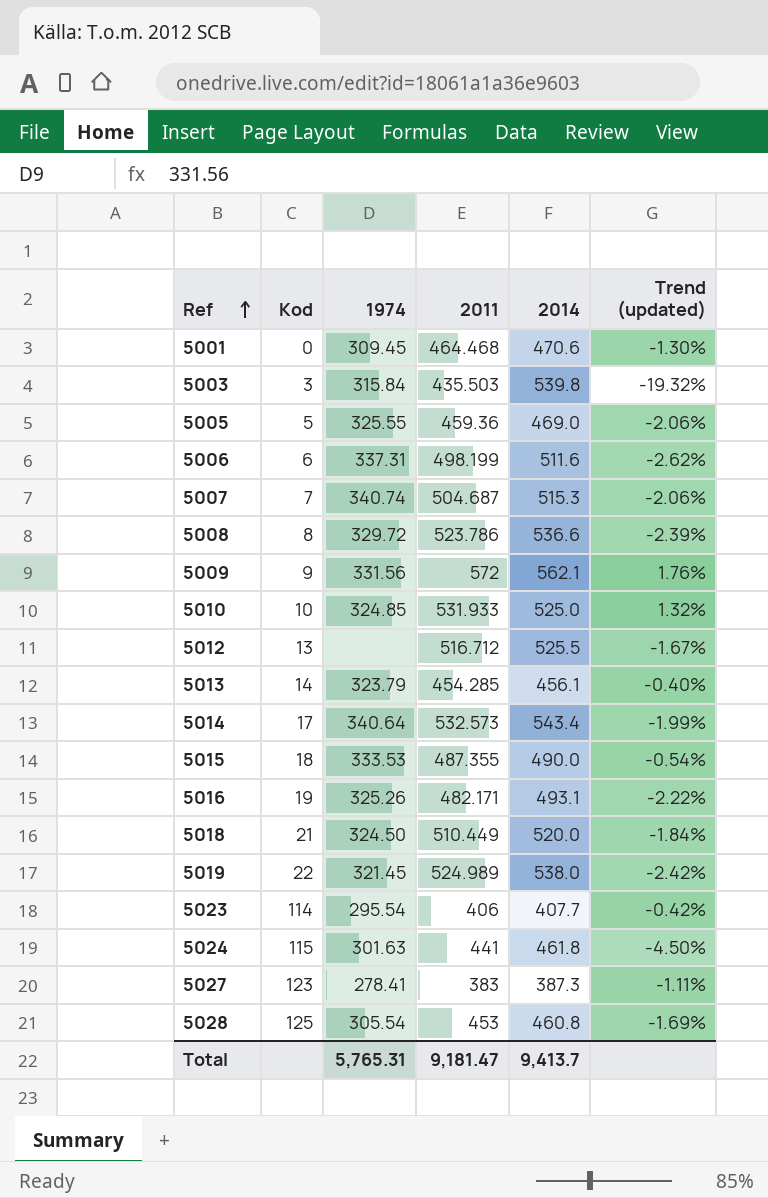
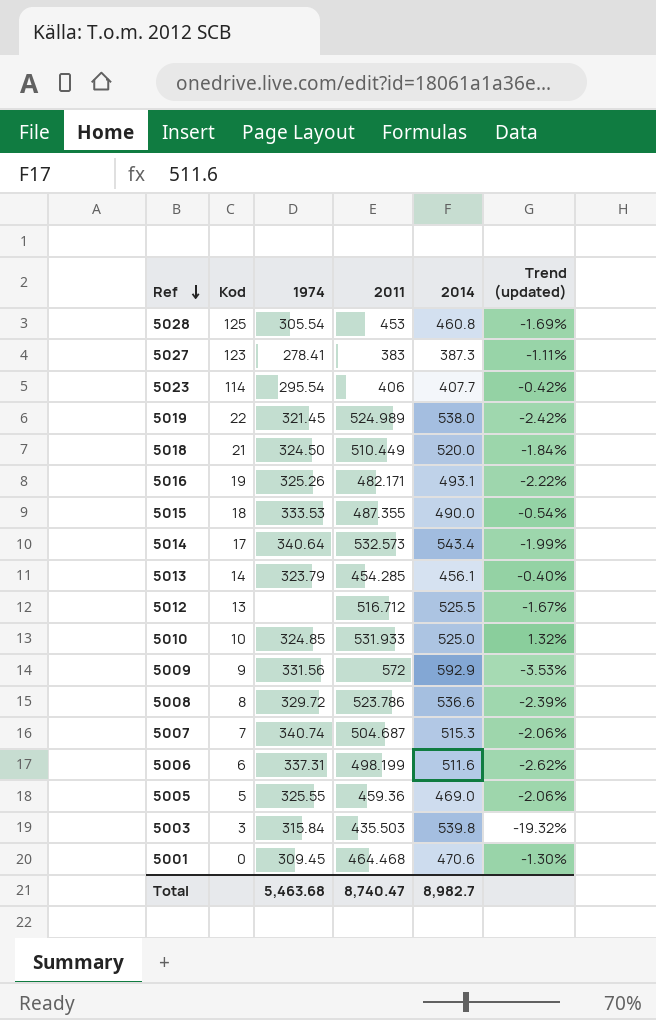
row order: Ref ascending -> Ref descending
row 5024: 115 | 301.63 | 441 | 461.8 | -4.50% -> none
5009 | 2014: 562.1 -> 592.9
5009 | Trend (updated): 1.76% -> -3.53%
Total | 1974: 5,765.31 -> 5,463.68
Total | 2011: 9,181.47 -> 8,740.47
Total | 2014: 9,413.7 -> 8,982.7

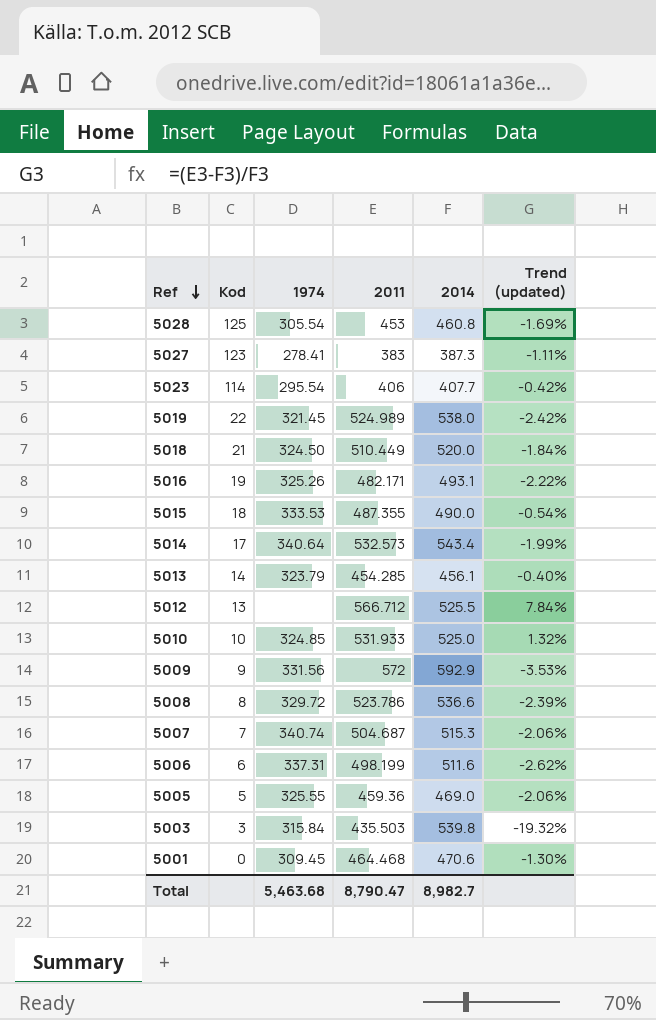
5012 | 2011: 516.712 -> 566.712
5012 | Trend (updated): -1.67% -> 7.84%
Total | 2011: 8,740.47 -> 8,790.47

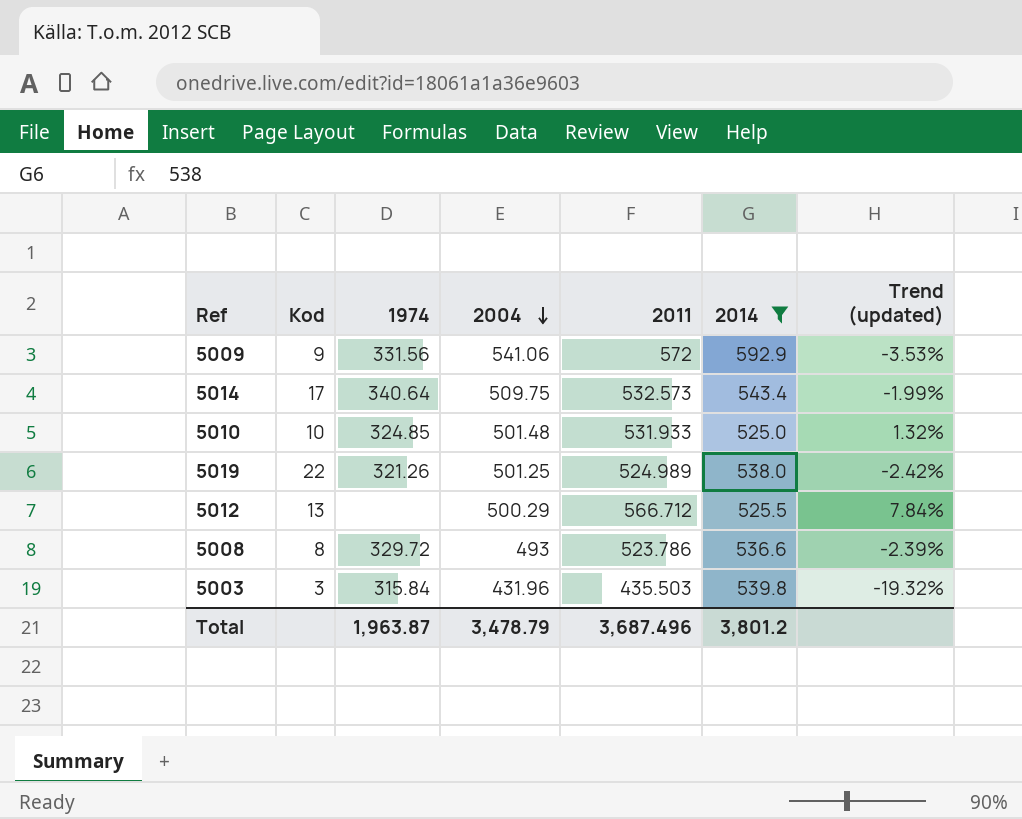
filter: none -> 2014 >= 525.0
row order: Ref descending -> 2004 descending
column 2004 | position: none -> 4
5019 | 1974: 321.45 -> 321.26
Total | 1974: 5,463.68 -> 1,963.87
Total | 2011: 8,790.47 -> 3,687.496
Total | 2014: 8,982.7 -> 3,801.2

